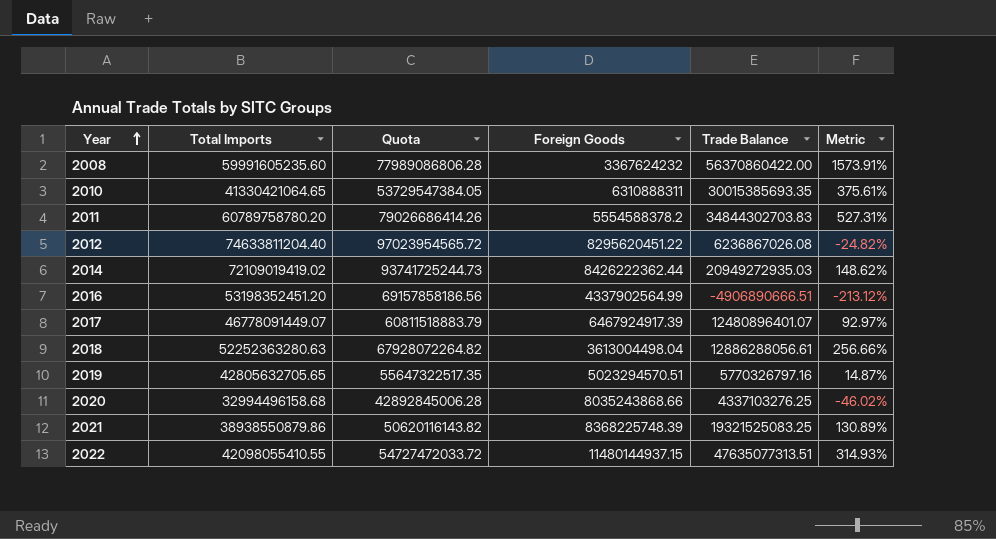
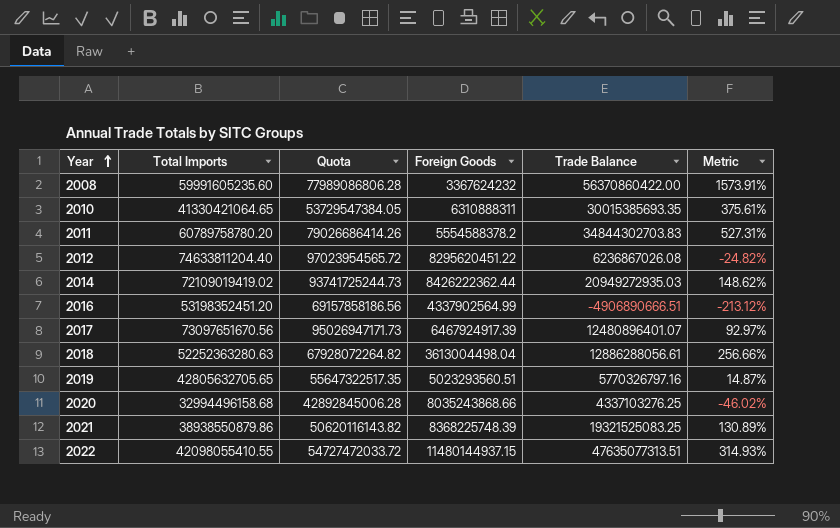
2017 | Total Imports: 46778091449.07 -> 73097651670.56
2017 | Quota: 60811518883.79 -> 95026947171.73
2019 | Foreign Goods: 5023294570.51 -> 5023293560.51

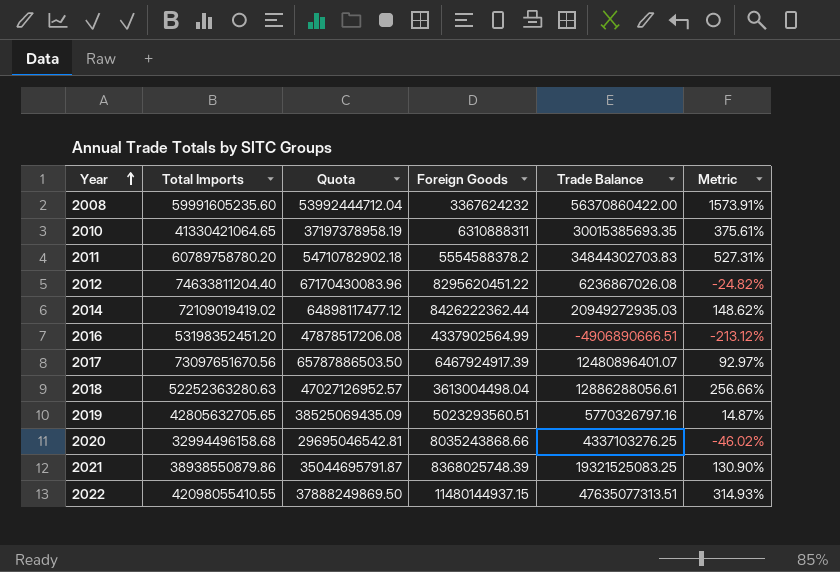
column Quota | formula: [Total Imports] * 1.3 -> [Total Imports] * 0.9
2021 | Foreign Goods: 8368225748.39 -> 8368025748.39
2021 | Metric: 130.89% -> 130.90%

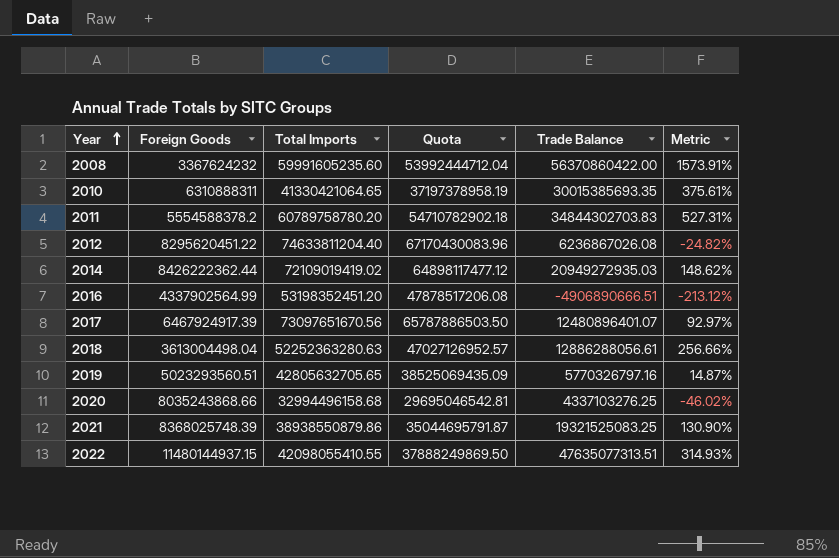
column Foreign Goods | position: 4 -> 2

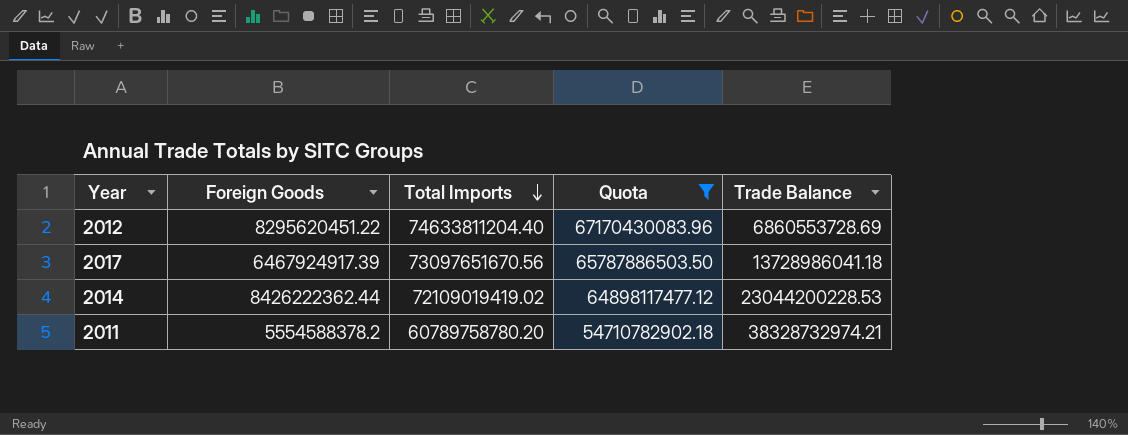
filter: none -> Quota >= 54710782902.18
row order: Year ascending -> Total Imports descending
column Metric | formula: ([Trade Balance] - [Foreign Goods]) / [Foreign Goods] -> none
2012 | Trade Balance: 6236867026.08 -> 6860553728.69
2017 | Trade Balance: 12480896401.07 -> 13728986041.18
2014 | Trade Balance: 20949272935.03 -> 23044200228.53
2011 | Trade Balance: 34844302703.83 -> 38328732974.21

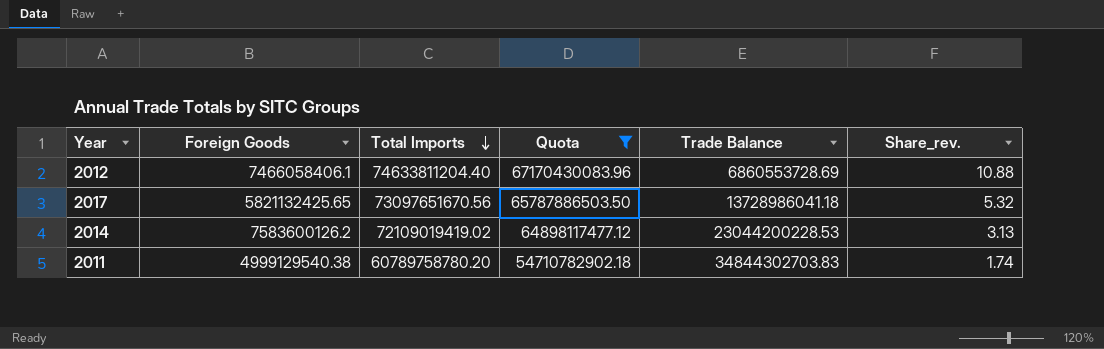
column Share_rev. | formula: none -> [Total Imports] / [Trade Balance]
2012 | Foreign Goods: 8295620451.22 -> 7466058406.1
2017 | Foreign Goods: 6467924917.39 -> 5821132425.65
2014 | Foreign Goods: 8426222362.44 -> 7583600126.2
2011 | Foreign Goods: 5554588378.2 -> 4999129540.38
2011 | Trade Balance: 38328732974.21 -> 34844302703.83

